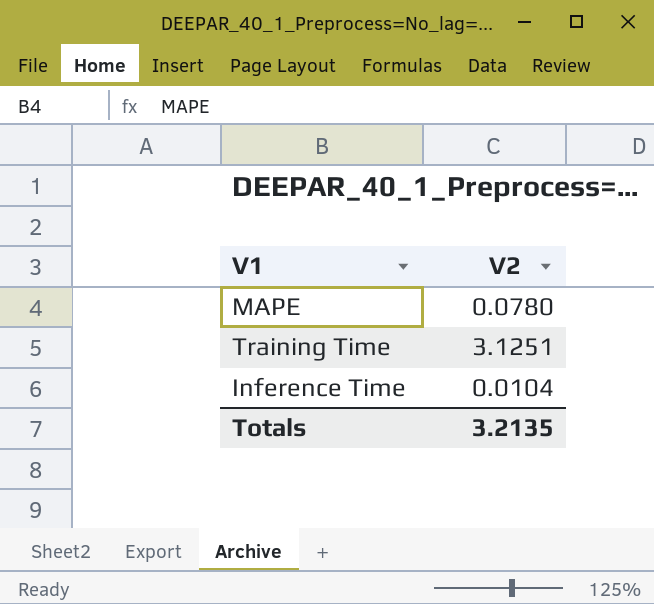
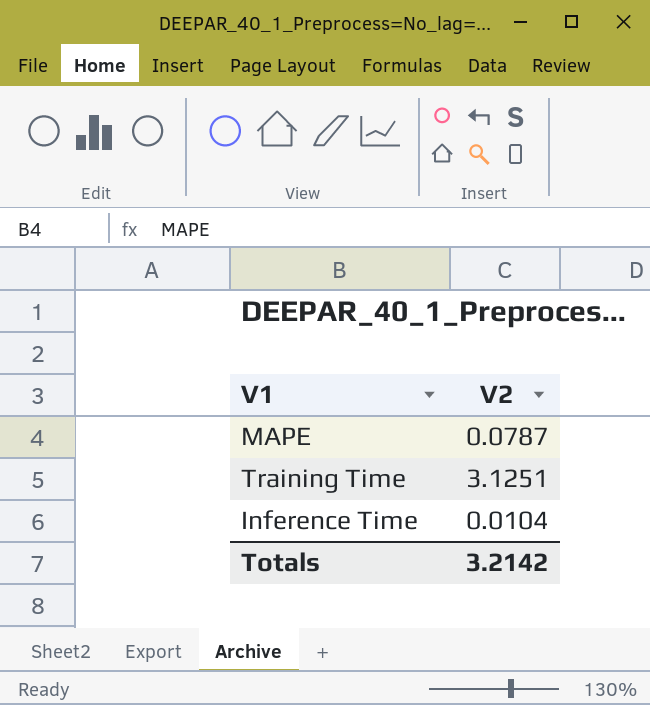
MAPE | V2: 0.0780 -> 0.0787
Totals | V2: 3.2135 -> 3.2142

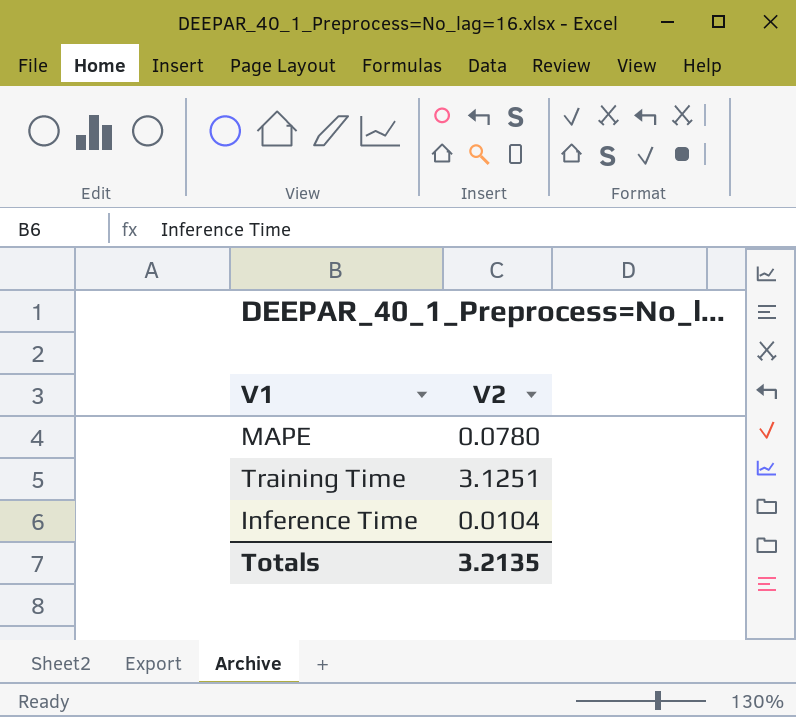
MAPE | V2: 0.0787 -> 0.0780
Totals | V2: 3.2142 -> 3.2135

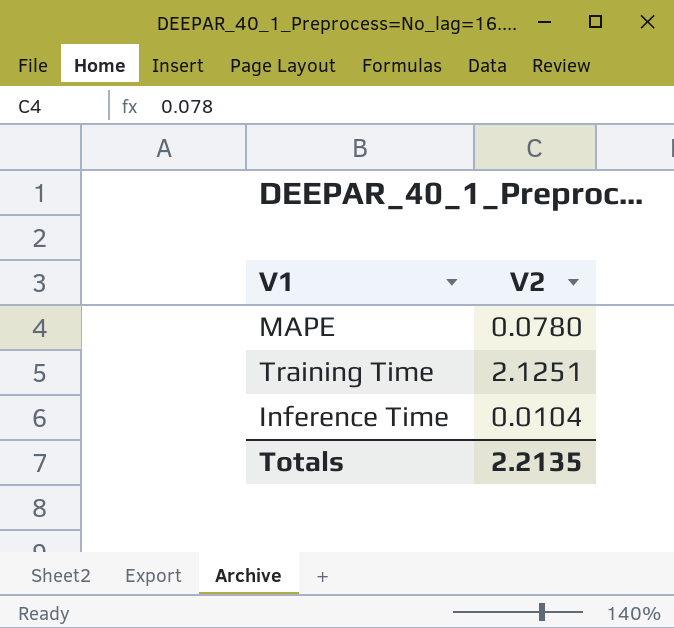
Training Time | V2: 3.1251 -> 2.1251
Totals | V2: 3.2135 -> 2.2135

